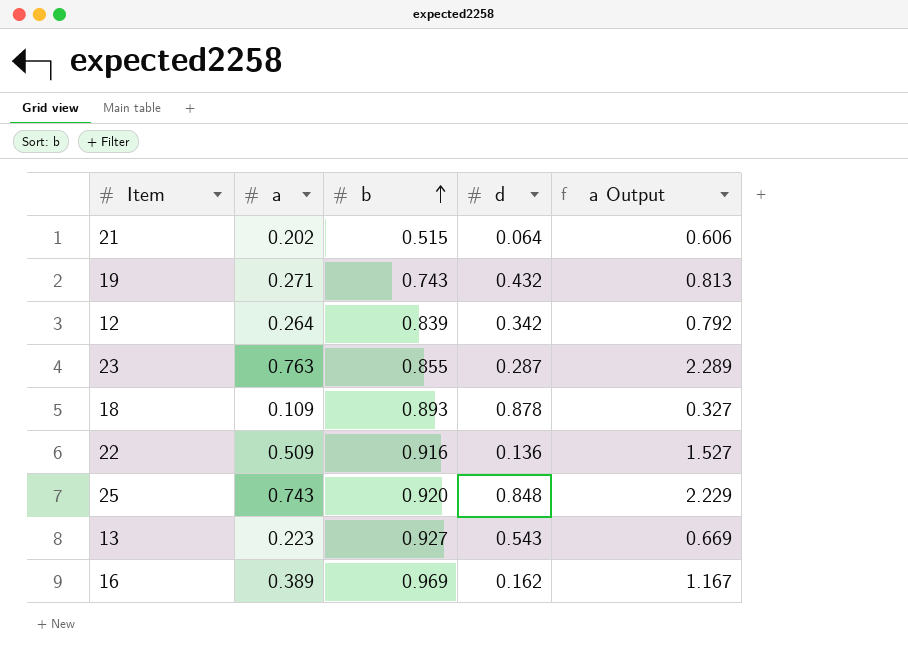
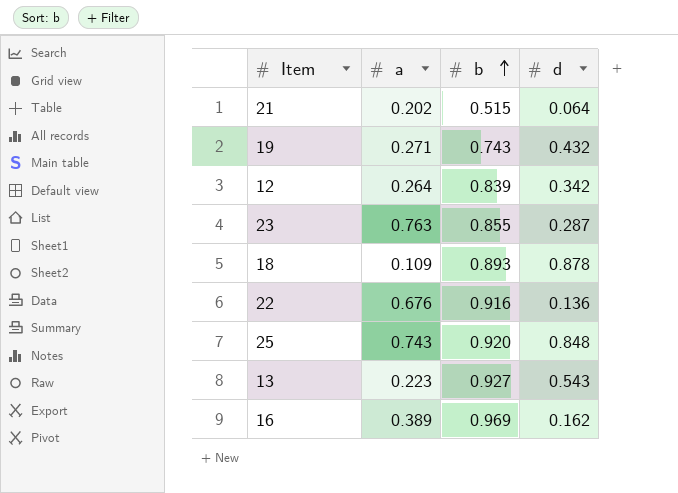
column a Output | formula: [a] * 3 -> none
22 | a: 0.509 -> 0.676

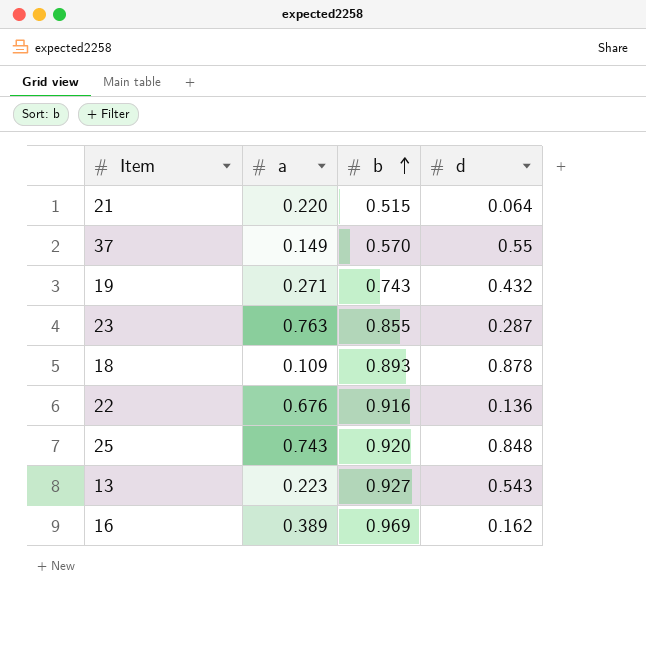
row 12: 0.264 | 0.839 | 0.342 -> none
21 | a: 0.202 -> 0.220
row 37: none -> 0.149 | 0.570 | 0.55

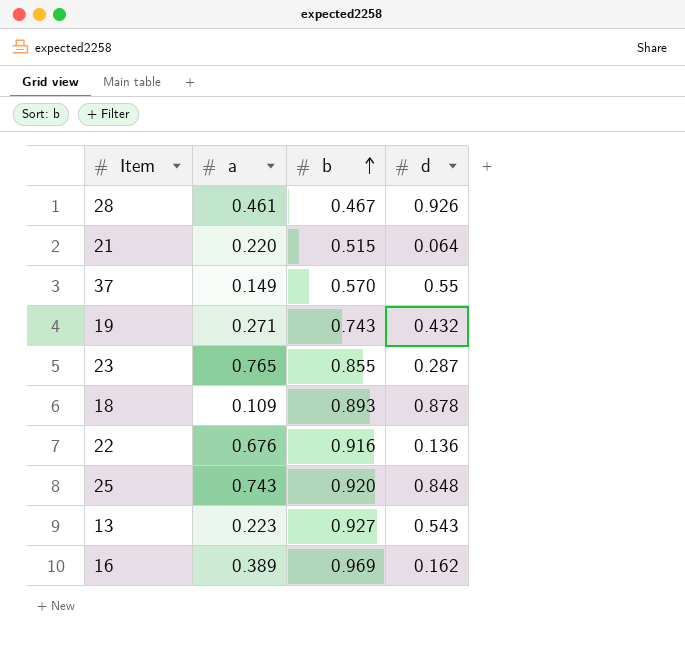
row 28: none -> 0.461 | 0.467 | 0.926
23 | a: 0.763 -> 0.765

